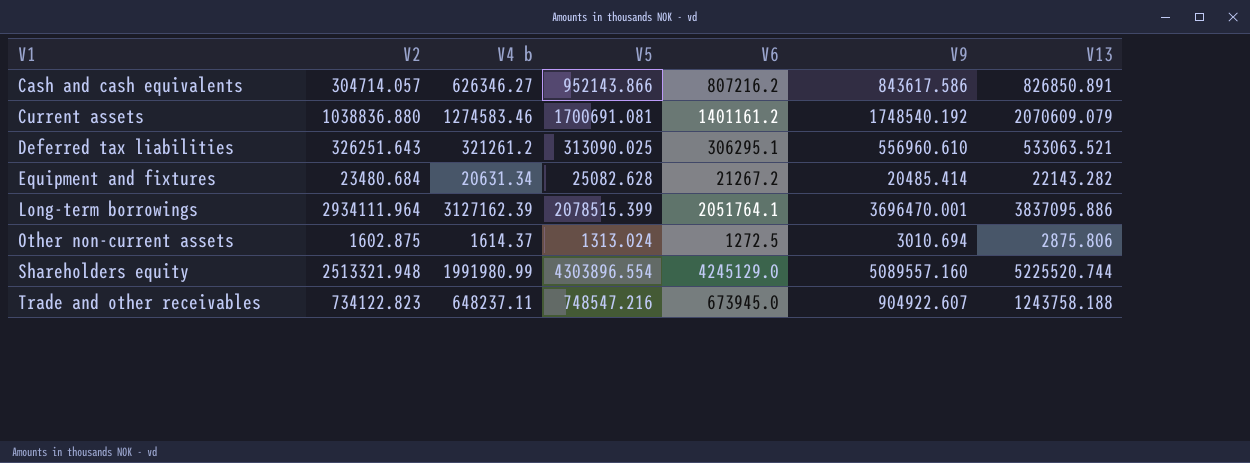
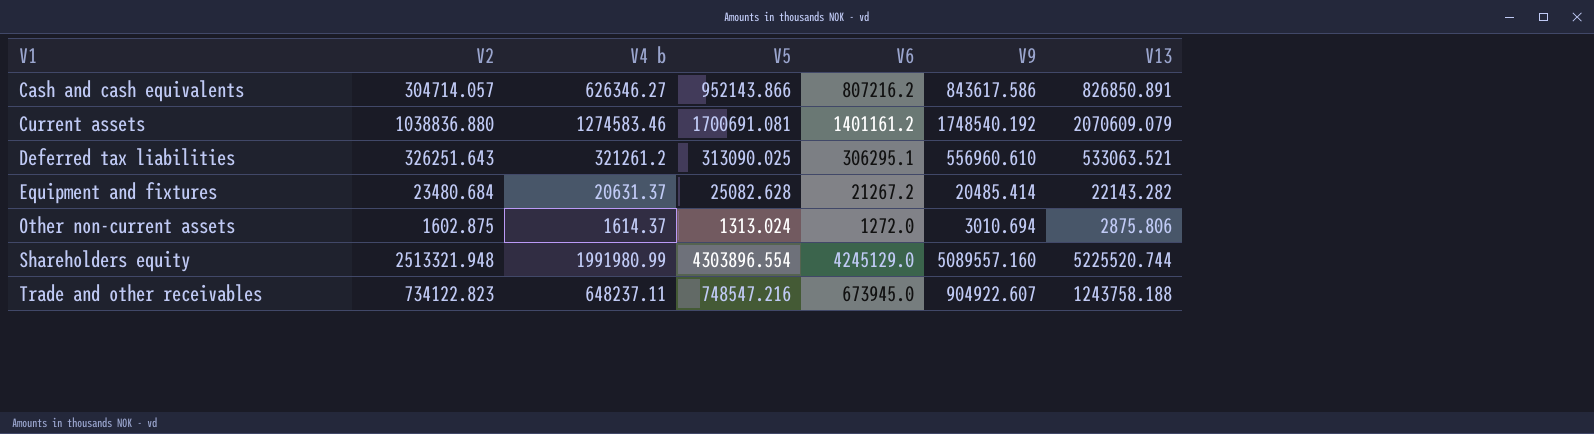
row Long-term borrowings: 2934111.964 | 3127162.39 | 2078515.399 | 2051764.1 | 3696470.001 | 3837095.886 -> none
Equipment and fixtures | V4 b: 20631.34 -> 20631.37
Other non-current assets | V6: 1272.5 -> 1272.0

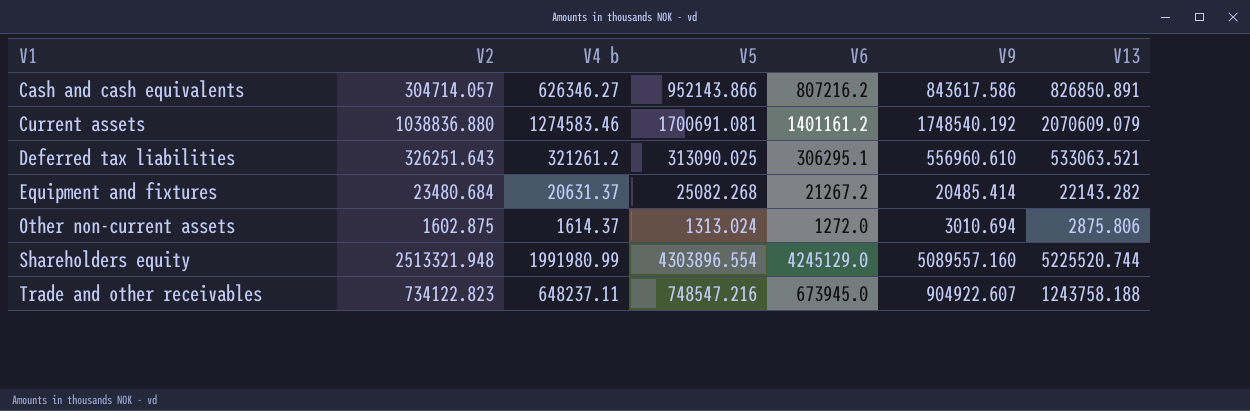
Equipment and fixtures | V5: 25082.628 -> 25082.268

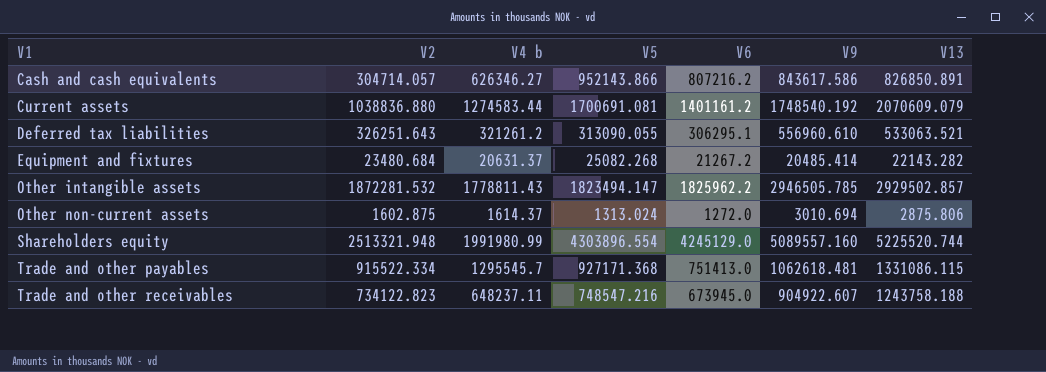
Current assets | V4 b: 1274583.46 -> 1274583.44
Deferred tax liabilities | V5: 313090.025 -> 313090.055
row Other intangible assets: none -> 1872281.532 | 1778811.43 | 1823494.147 | 1825962.2 | 2946505.785 | 2929502.857
row Trade and other payables: none -> 915522.334 | 1295545.7 | 927171.368 | 751413.0 | 1062618.481 | 1331086.115

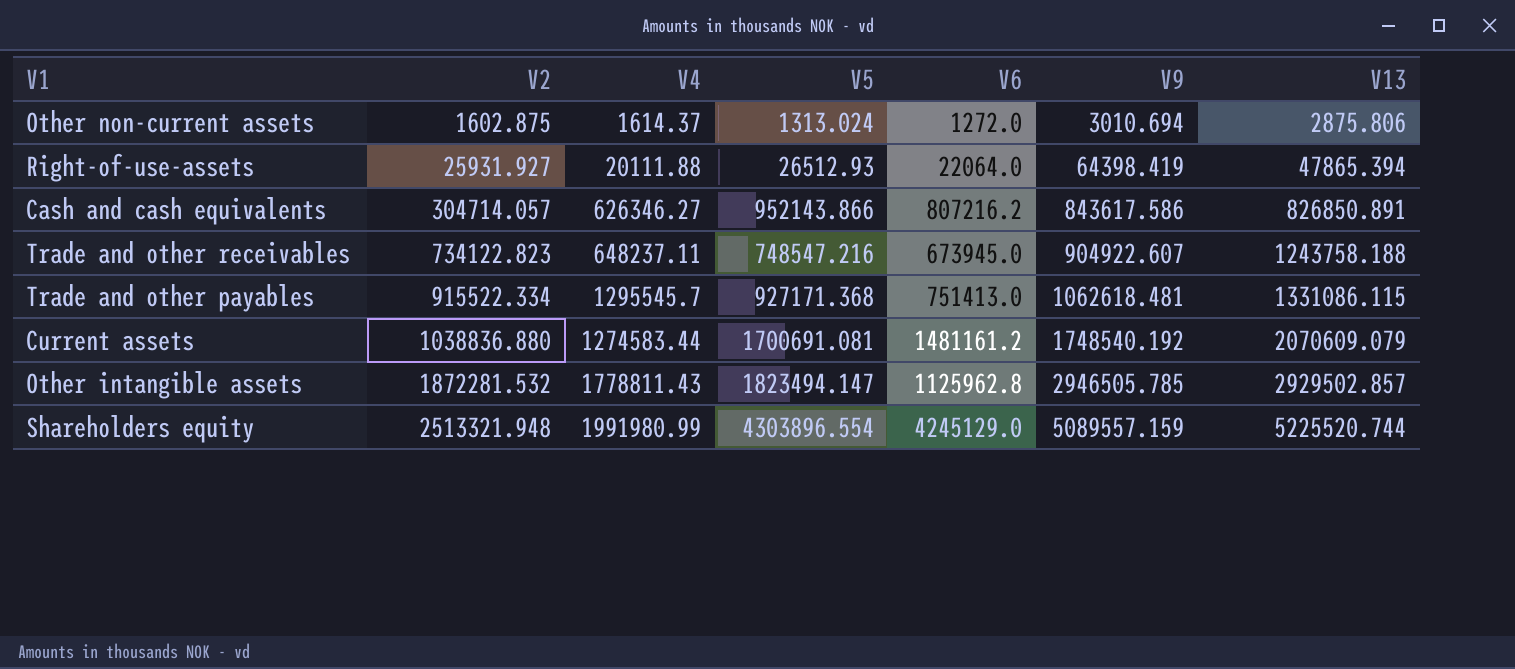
row order: V1 ascending -> V2 ascending
column name: V4 b -> V4
row Deferred tax liabilities: 326251.643 | 321261.2 | 313090.055 | 306295.1 | 556960.610 | 533063.521 -> none
row Equipment and fixtures: 23480.684 | 20631.37 | 25082.268 | 21267.2 | 20485.414 | 22143.282 -> none
row Right-of-use-assets: none -> 25931.927 | 20111.88 | 26512.93 | 22064.0 | 64398.419 | 47865.394
Current assets | V6: 1401161.2 -> 1481161.2
Other intangible assets | V6: 1825962.2 -> 1125962.8
Shareholders equity | V9: 5089557.160 -> 5089557.159

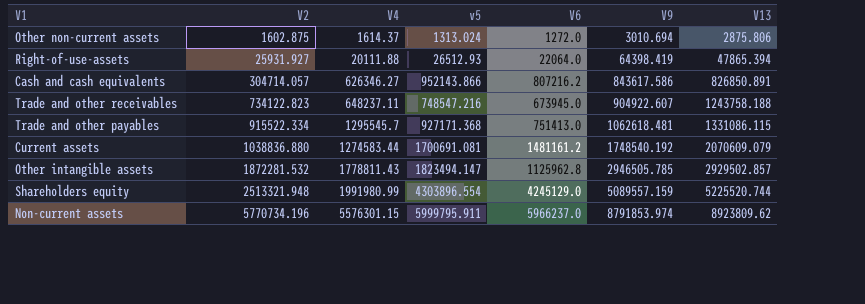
column name: V5 -> v5
row Non-current assets: none -> 5770734.196 | 5576301.15 | 5999795.911 | 5966237.0 | 8791853.974 | 8923809.62

